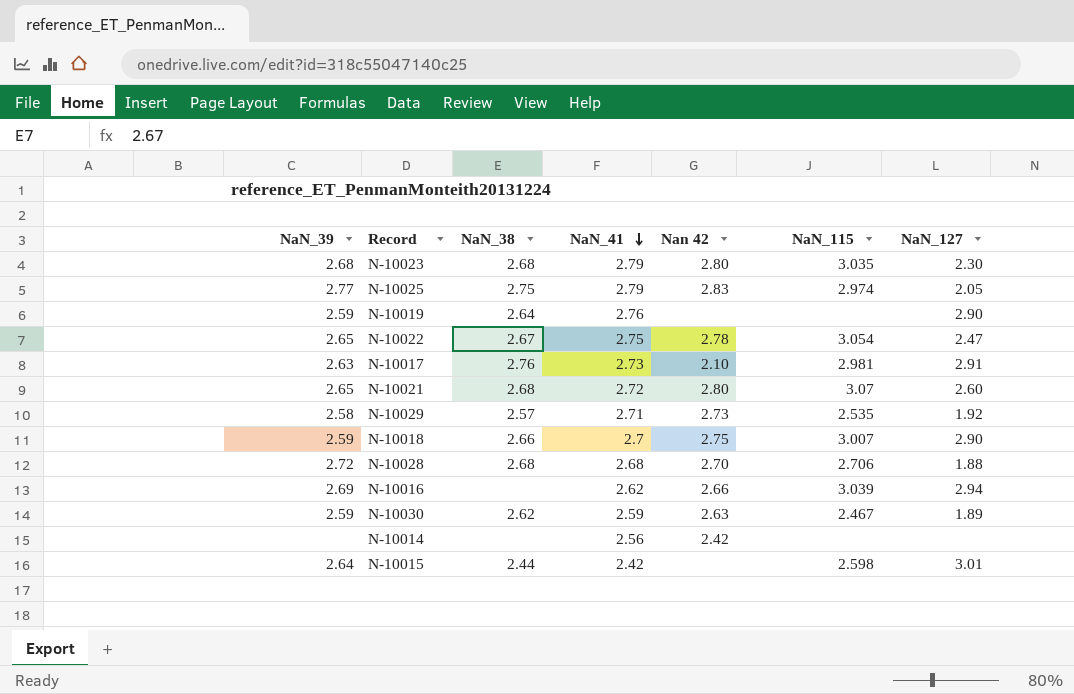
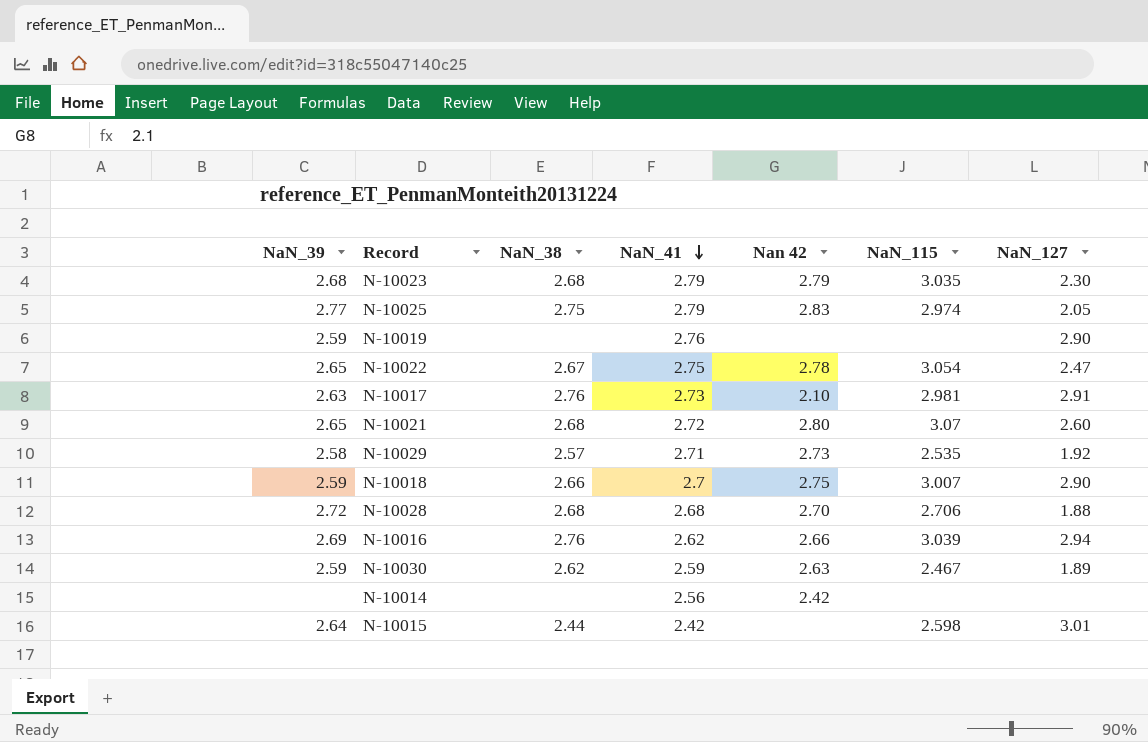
N-10023 | Nan 42: 2.80 -> 2.79
N-10019 | NaN_38: 2.64 -> none
N-10016 | NaN_38: none -> 2.76

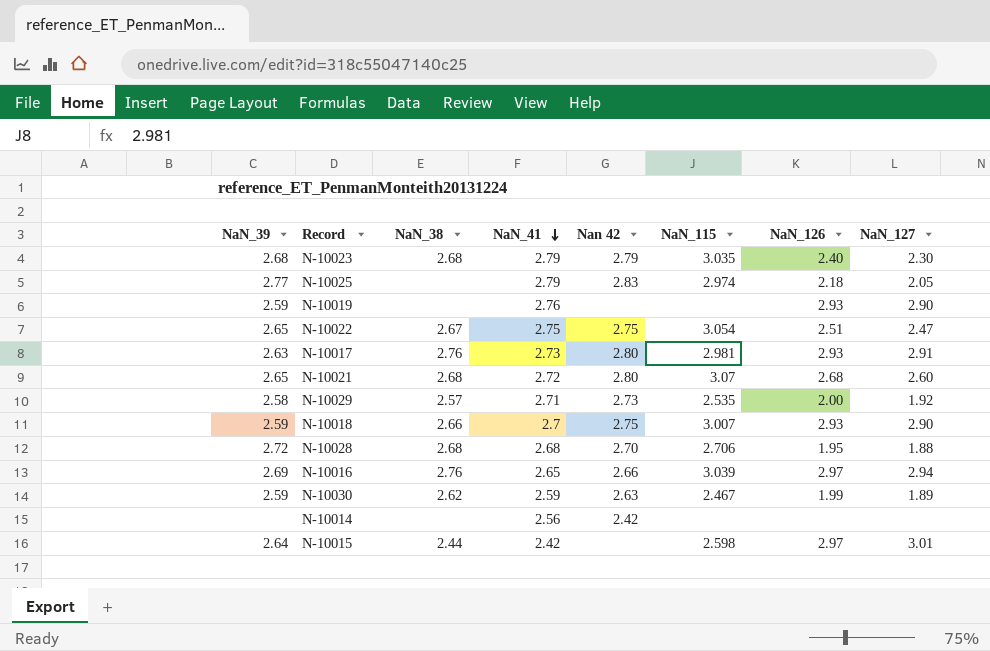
column NaN_126 | position: none -> 7
N-10025 | NaN_38: 2.75 -> none
N-10022 | Nan 42: 2.78 -> 2.75
N-10017 | Nan 42: 2.10 -> 2.80
N-10016 | NaN_41: 2.62 -> 2.65

